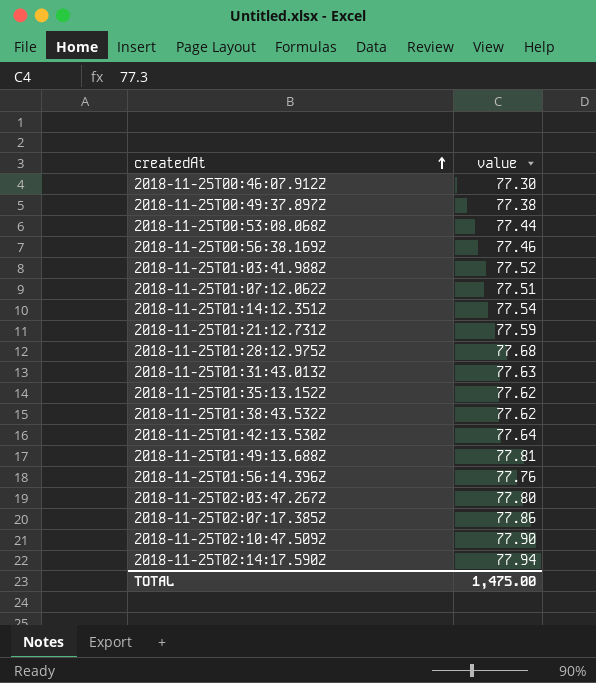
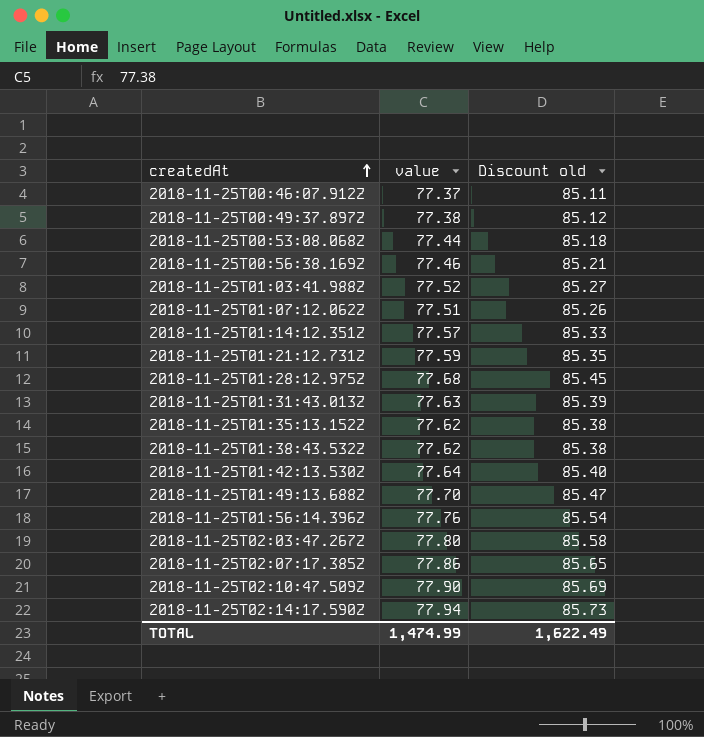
column Discount old | formula: none -> [value] * 1.1
2018-11-25T00:46:07.912Z | value: 77.30 -> 77.37
2018-11-25T01:14:12.351Z | value: 77.54 -> 77.57
2018-11-25T01:49:13.688Z | value: 77.81 -> 77.70
TOTAL | value: 1,475.00 -> 1,474.99

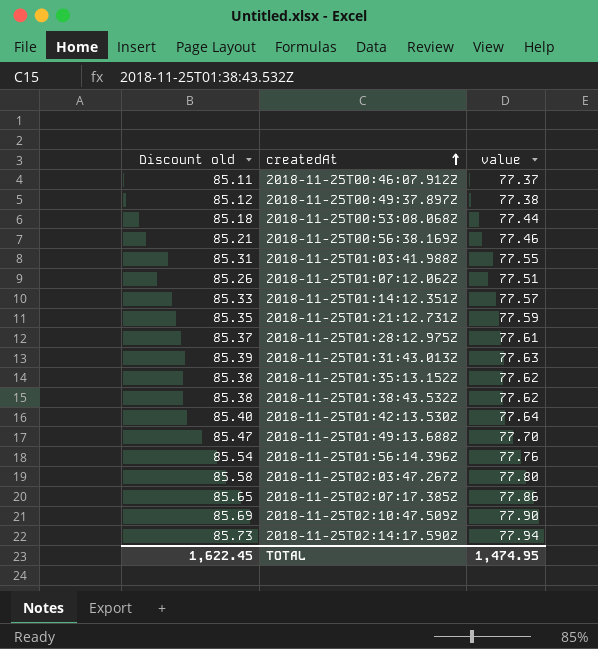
column Discount old | position: 3 -> 1
2018-11-25T01:03:41.988Z | Discount old: 85.27 -> 85.31
2018-11-25T01:03:41.988Z | value: 77.52 -> 77.55
2018-11-25T01:28:12.975Z | Discount old: 85.45 -> 85.37
2018-11-25T01:28:12.975Z | value: 77.68 -> 77.61
TOTAL | Discount old: 1,622.49 -> 1,622.45
TOTAL | value: 1,474.99 -> 1,474.95

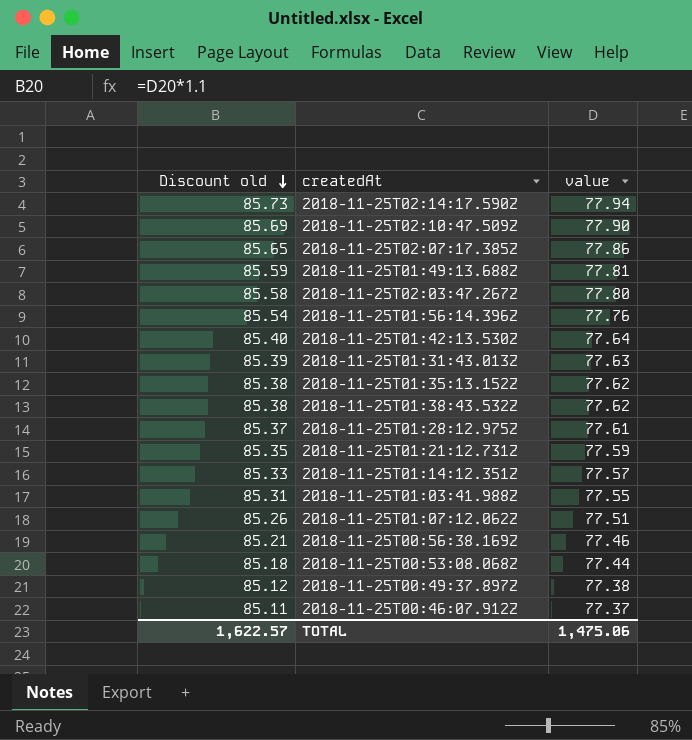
row order: createdAt ascending -> Discount old descending
2018-11-25T01:49:13.688Z | Discount old: 85.47 -> 85.59
2018-11-25T01:49:13.688Z | value: 77.70 -> 77.81
TOTAL | Discount old: 1,622.45 -> 1,622.57
TOTAL | value: 1,474.95 -> 1,475.06

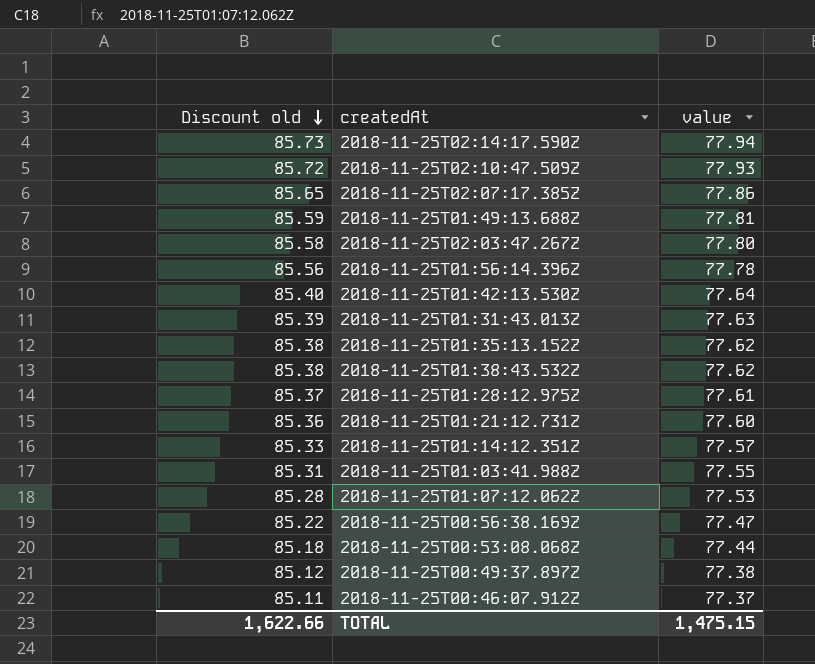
2018-11-25T02:10:47.509Z | Discount old: 85.69 -> 85.72
2018-11-25T02:10:47.509Z | value: 77.90 -> 77.93
2018-11-25T01:56:14.396Z | Discount old: 85.54 -> 85.56
2018-11-25T01:56:14.396Z | value: 77.76 -> 77.78
2018-11-25T01:21:12.731Z | Discount old: 85.35 -> 85.36
2018-11-25T01:21:12.731Z | value: 77.59 -> 77.60
2018-11-25T01:07:12.062Z | Discount old: 85.26 -> 85.28
2018-11-25T01:07:12.062Z | value: 77.51 -> 77.53
2018-11-25T00:56:38.169Z | Discount old: 85.21 -> 85.22
2018-11-25T00:56:38.169Z | value: 77.46 -> 77.47
TOTAL | Discount old: 1,622.57 -> 1,622.66
TOTAL | value: 1,475.06 -> 1,475.15

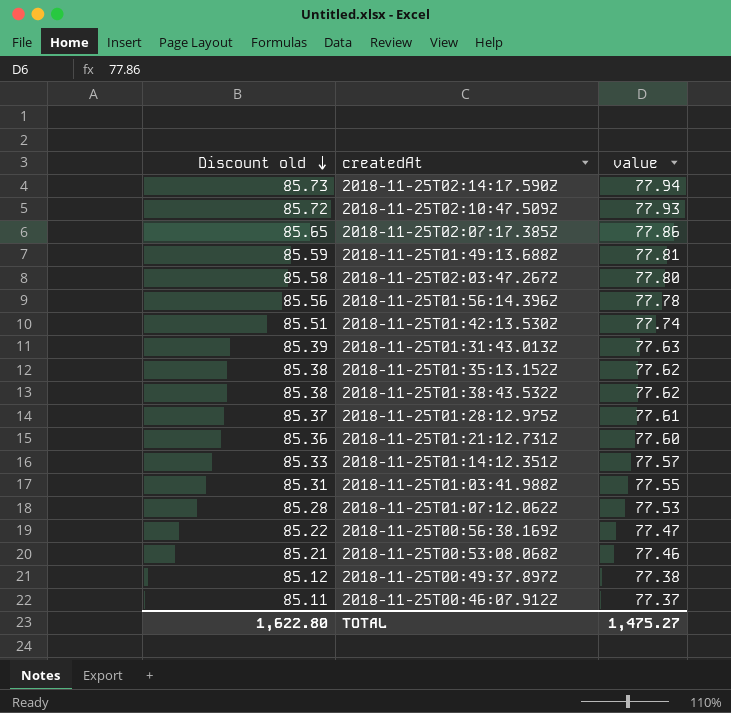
2018-11-25T01:42:13.530Z | Discount old: 85.40 -> 85.51
2018-11-25T01:42:13.530Z | value: 77.64 -> 77.74
2018-11-25T00:53:08.068Z | Discount old: 85.18 -> 85.21
2018-11-25T00:53:08.068Z | value: 77.44 -> 77.46
TOTAL | Discount old: 1,622.66 -> 1,622.80
TOTAL | value: 1,475.15 -> 1,475.27

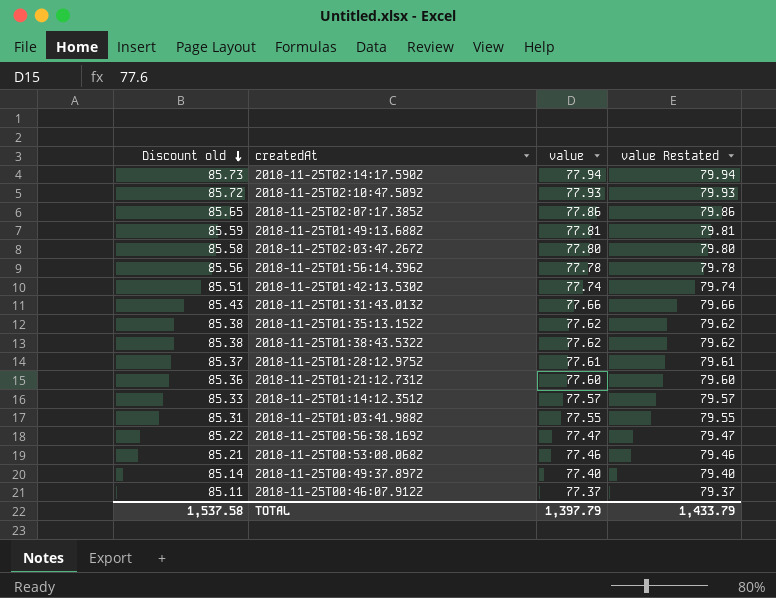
column value Restated | formula: none -> [value] + 2
row 2018-11-25T01:07:12.062Z: 85.28 | 77.53 -> none
2018-11-25T01:31:43.013Z | Discount old: 85.39 -> 85.43
2018-11-25T01:31:43.013Z | value: 77.63 -> 77.66
2018-11-25T00:49:37.897Z | Discount old: 85.12 -> 85.14
2018-11-25T00:49:37.897Z | value: 77.38 -> 77.40
TOTAL | Discount old: 1,622.80 -> 1,537.58
TOTAL | value: 1,475.27 -> 1,397.79

